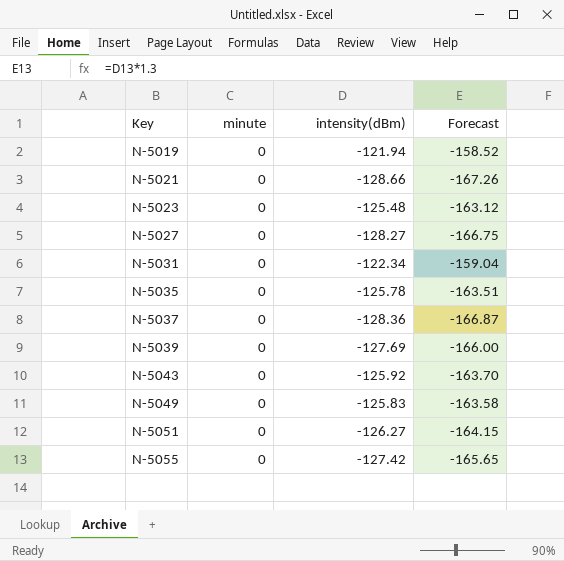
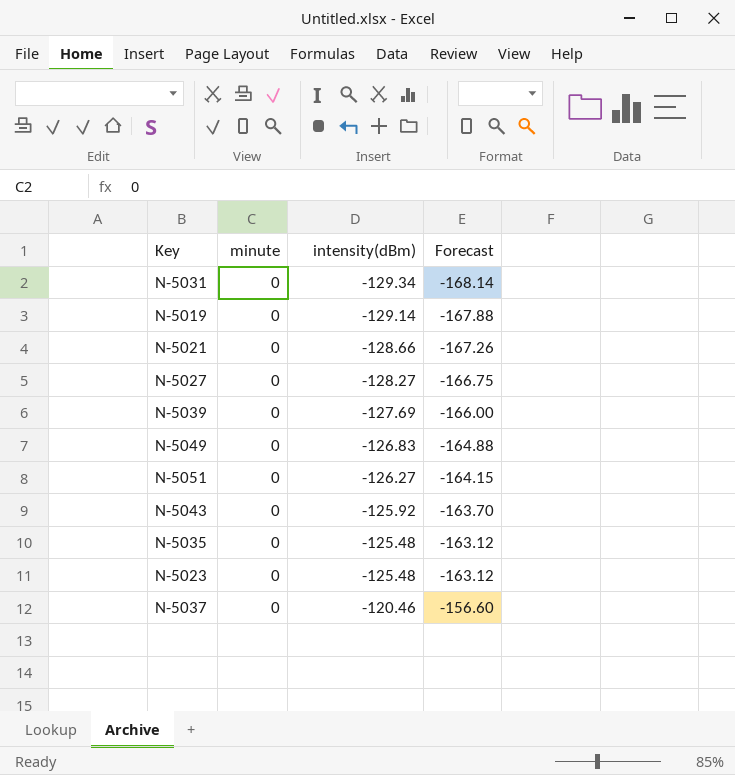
row order: Key ascending -> intensity(dBm) ascending
row N-5055: 0 | -127.42 | -165.65 -> none
N-5031 | intensity(dBm): -122.34 -> -129.34
N-5031 | Forecast: -159.04 -> -168.14
N-5019 | intensity(dBm): -121.94 -> -129.14
N-5019 | Forecast: -158.52 -> -167.88
N-5049 | intensity(dBm): -125.83 -> -126.83
N-5049 | Forecast: -163.58 -> -164.88
N-5035 | intensity(dBm): -125.78 -> -125.48
N-5035 | Forecast: -163.51 -> -163.12
N-5037 | intensity(dBm): -128.36 -> -120.46
N-5037 | Forecast: -166.87 -> -156.60

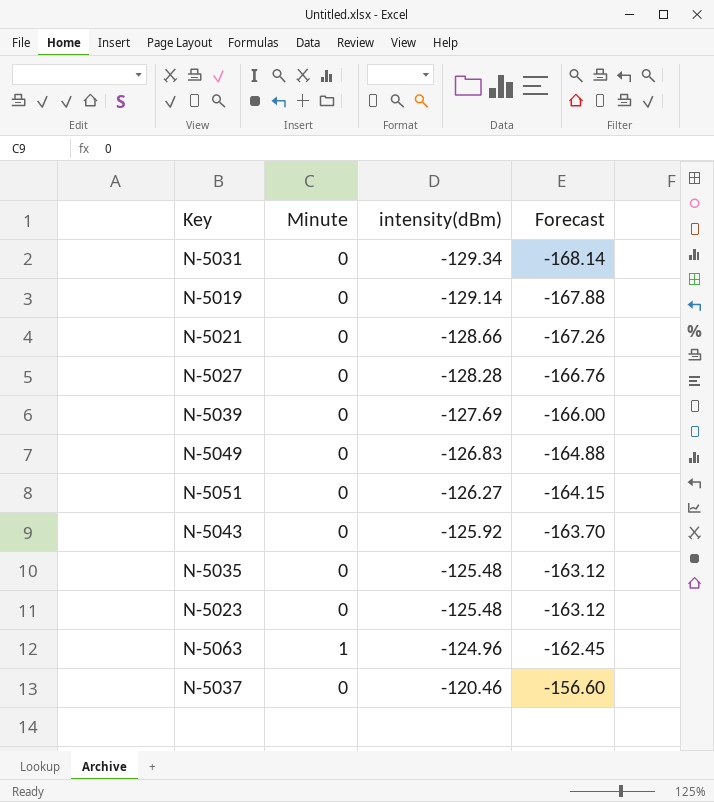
column name: minute -> Minute
N-5027 | intensity(dBm): -128.27 -> -128.28
N-5027 | Forecast: -166.75 -> -166.76
row N-5063: none -> 1 | -124.96 | -162.45

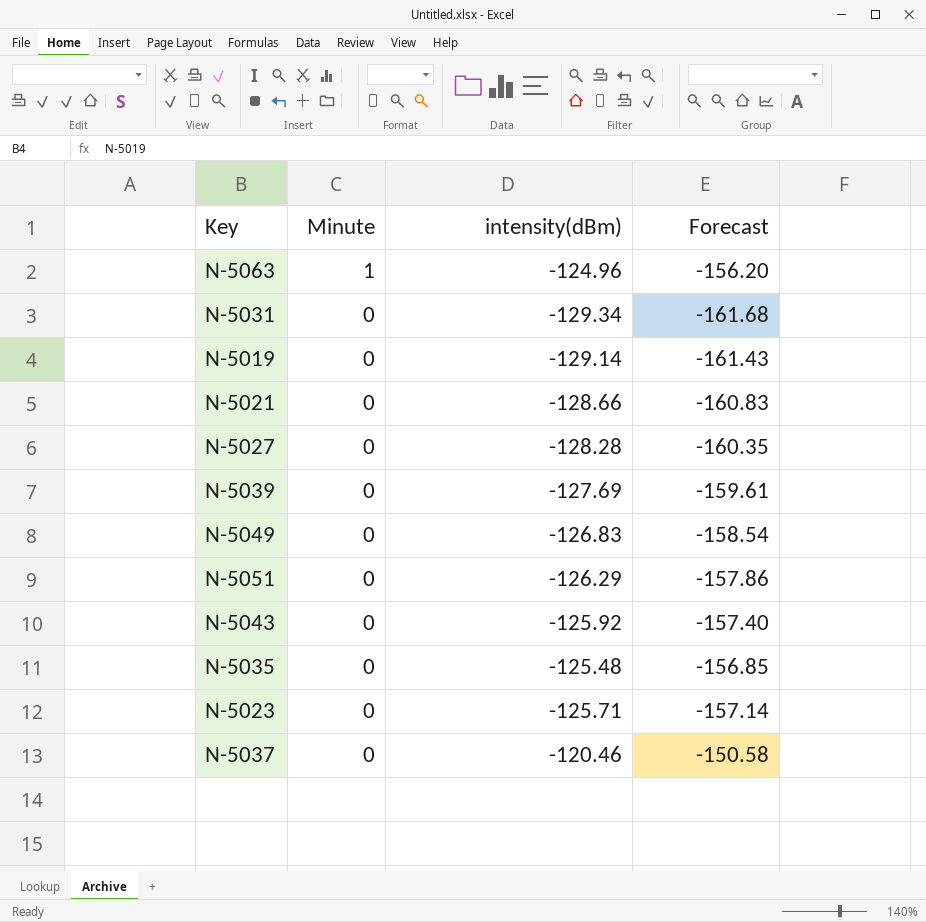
row order: intensity(dBm) ascending -> Minute descending
column Forecast | formula: [intensity(dBm)] * 1.3 -> [intensity(dBm)] * 1.25
N-5051 | intensity(dBm): -126.27 -> -126.29
N-5023 | intensity(dBm): -125.48 -> -125.71

